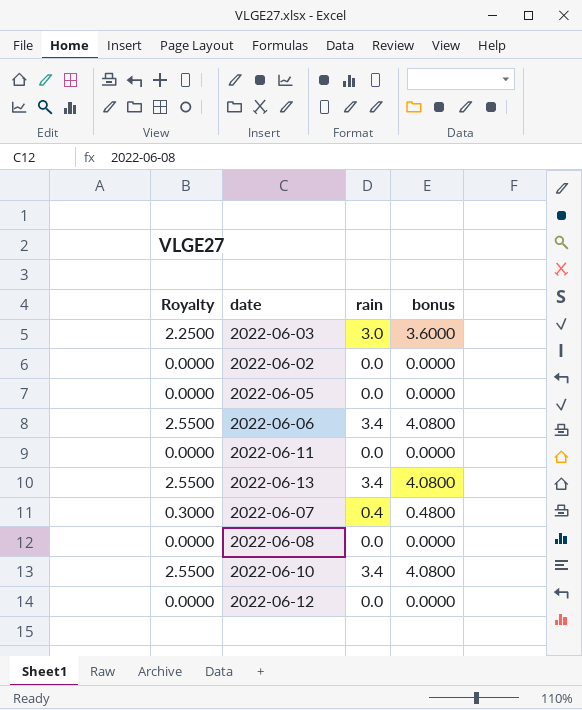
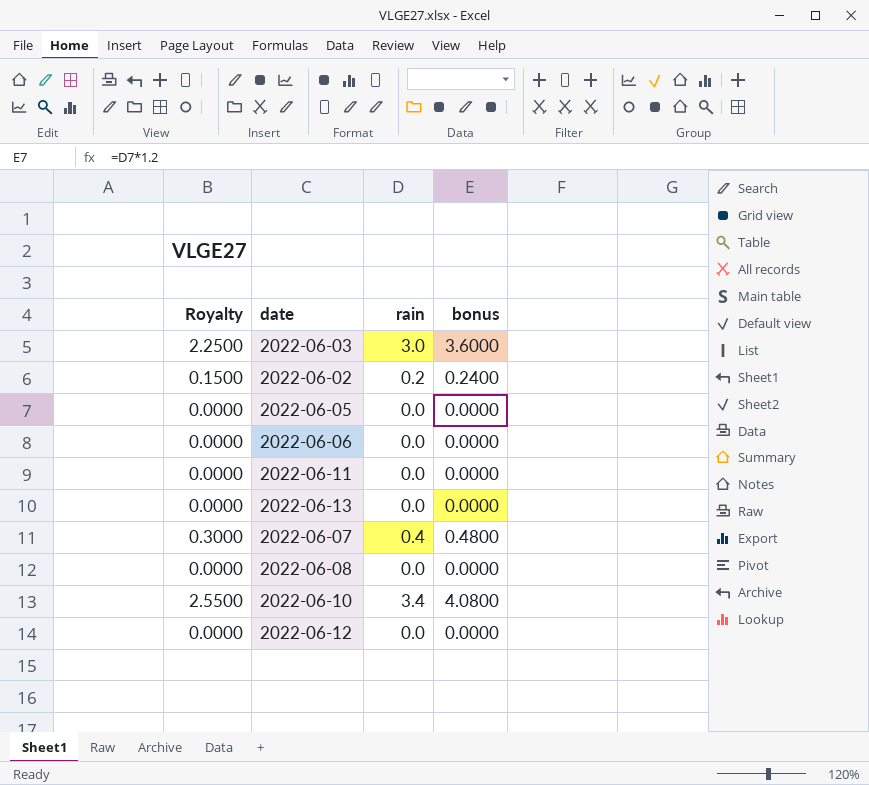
2022-06-02 | Royalty: 0.0000 -> 0.1500
2022-06-02 | rain: 0.0 -> 0.2
2022-06-02 | bonus: 0.0000 -> 0.2400
2022-06-06 | Royalty: 2.5500 -> 0.0000
2022-06-06 | rain: 3.4 -> 0.0
2022-06-06 | bonus: 4.0800 -> 0.0000
2022-06-13 | Royalty: 2.5500 -> 0.0000
2022-06-13 | rain: 3.4 -> 0.0
2022-06-13 | bonus: 4.0800 -> 0.0000

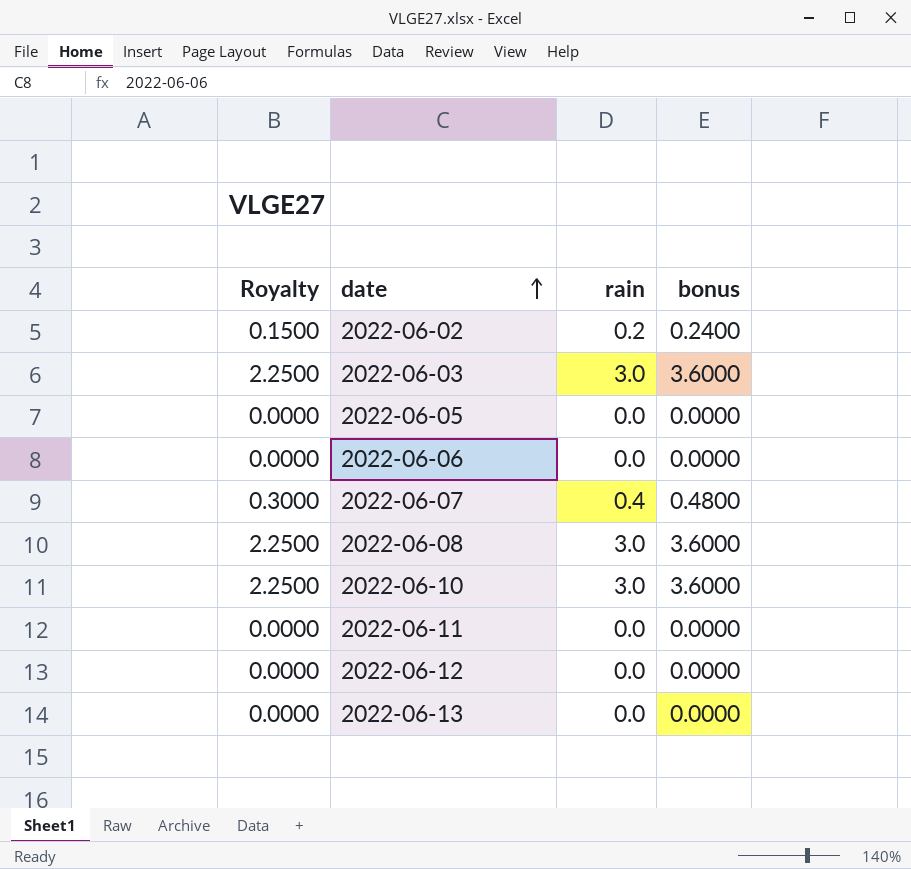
row order: none -> date ascending
2022-06-08 | Royalty: 0.0000 -> 2.2500
2022-06-08 | rain: 0.0 -> 3.0
2022-06-08 | bonus: 0.0000 -> 3.6000
2022-06-10 | Royalty: 2.5500 -> 2.2500
2022-06-10 | rain: 3.4 -> 3.0
2022-06-10 | bonus: 4.0800 -> 3.6000

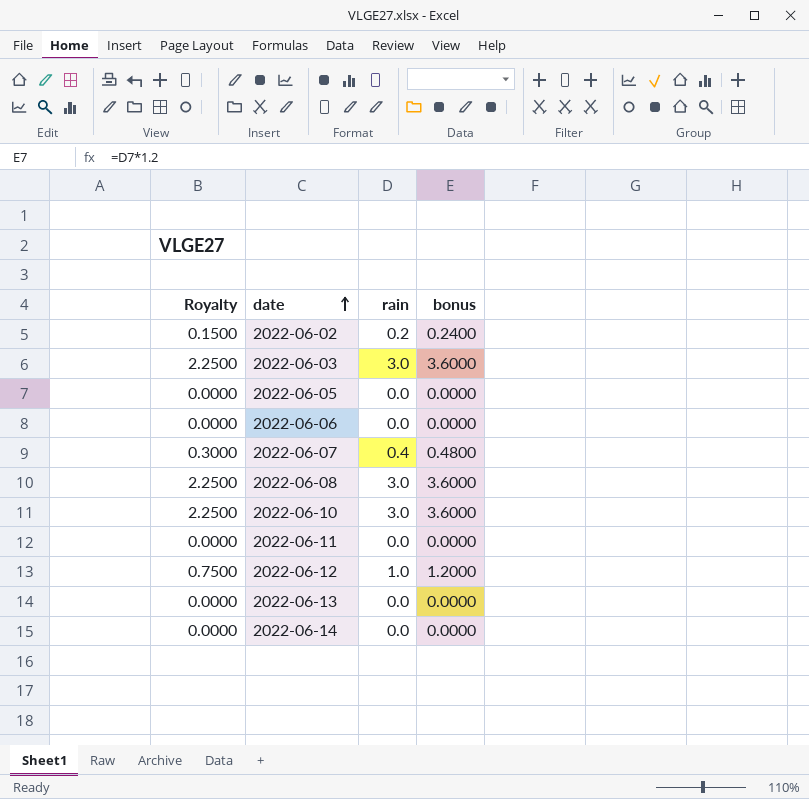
2022-06-12 | Royalty: 0.0000 -> 0.7500
2022-06-12 | rain: 0.0 -> 1.0
2022-06-12 | bonus: 0.0000 -> 1.2000
row 2022-06-14: none -> 0.0000 | 0.0 | 0.0000

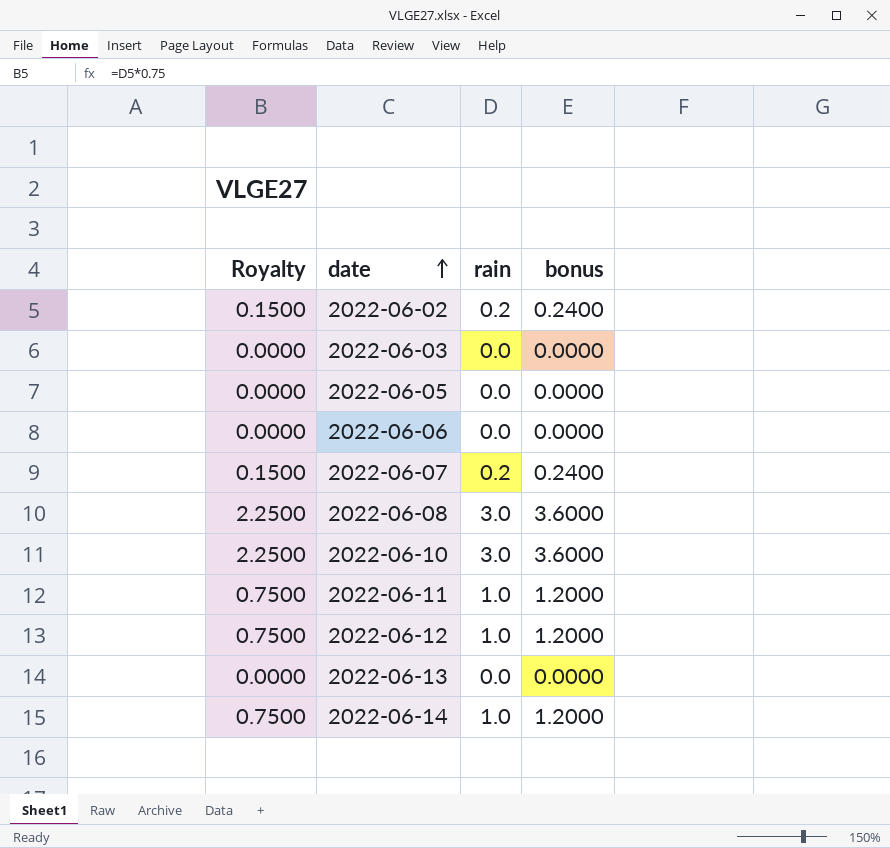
2022-06-03 | Royalty: 2.2500 -> 0.0000
2022-06-03 | rain: 3.0 -> 0.0
2022-06-03 | bonus: 3.6000 -> 0.0000
2022-06-07 | Royalty: 0.3000 -> 0.1500
2022-06-07 | rain: 0.4 -> 0.2
2022-06-07 | bonus: 0.4800 -> 0.2400
2022-06-11 | Royalty: 0.0000 -> 0.7500
2022-06-11 | rain: 0.0 -> 1.0
2022-06-11 | bonus: 0.0000 -> 1.2000
2022-06-14 | Royalty: 0.0000 -> 0.7500
2022-06-14 | rain: 0.0 -> 1.0
2022-06-14 | bonus: 0.0000 -> 1.2000

